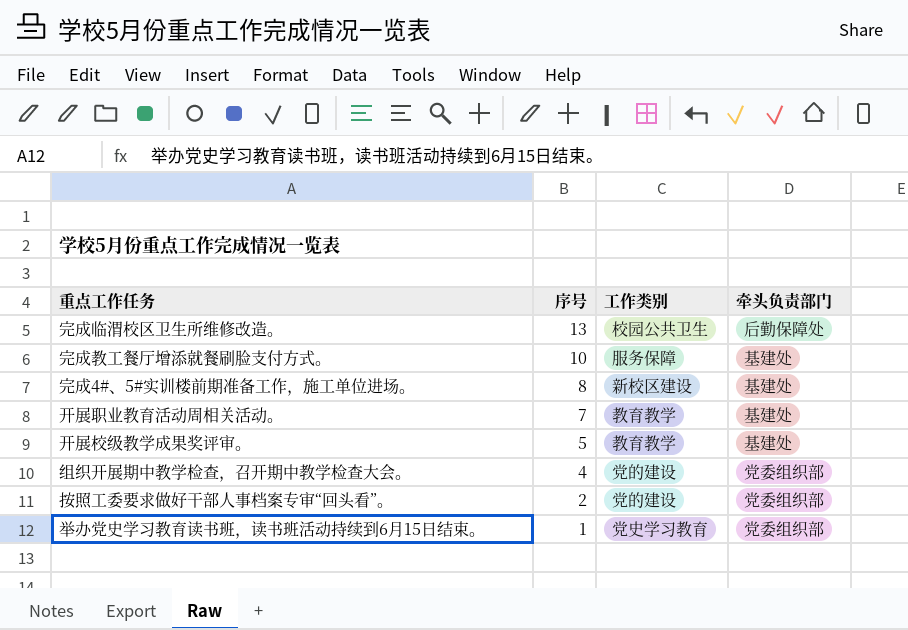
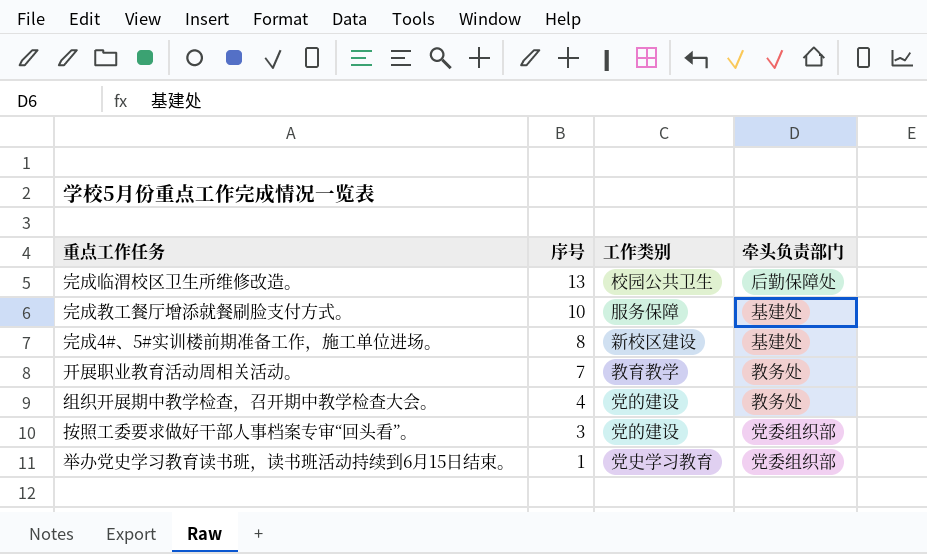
row 开展校级教学成果奖评审。: 5 | 教育教学 | 基建处 -> none
开展职业教育活动周相关活动。 | 牵头负责部门: 基建处 -> 教务处
组织开展期中教学检查，召开期中教学检查大会。 | 牵头负责部门: 党委组织部 -> 教务处
按照工委要求做好干部人事档案专审“回头看”。 | 序号: 2 -> 3

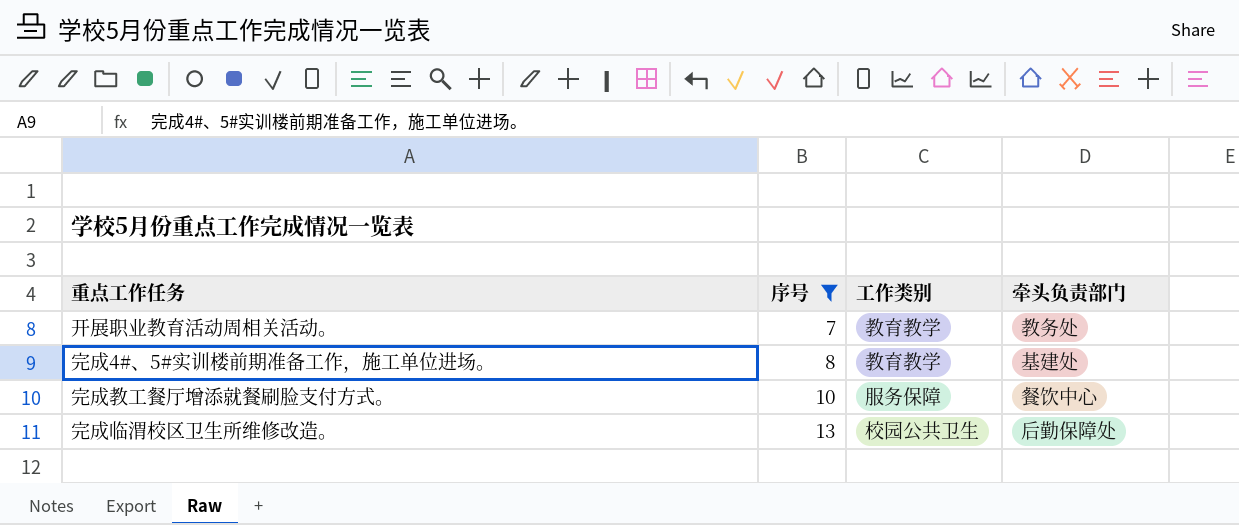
filter: none -> 序号 >= 7
row order: 序号 descending -> 序号 ascending
完成4#、5#实训楼前期准备工作，施工单位进场。 | 工作类别: 新校区建设 -> 教育教学
完成教工餐厅增添就餐刷脸支付方式。 | 牵头负责部门: 基建处 -> 餐饮中心

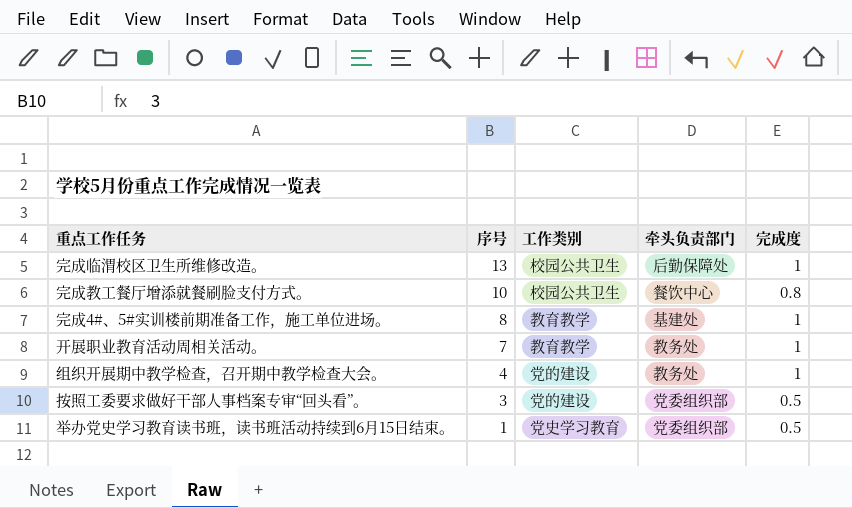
filter: 序号 >= 7 -> none
row order: 序号 ascending -> 序号 descending
column 完成度 | position: none -> 5
完成教工餐厅增添就餐刷脸支付方式。 | 工作类别: 服务保障 -> 校园公共卫生

